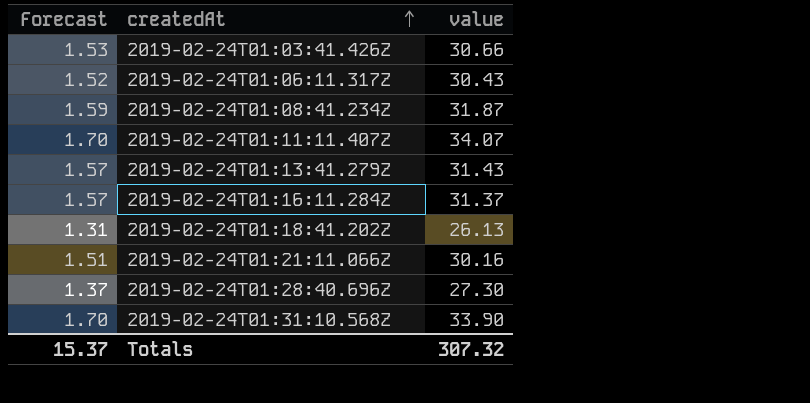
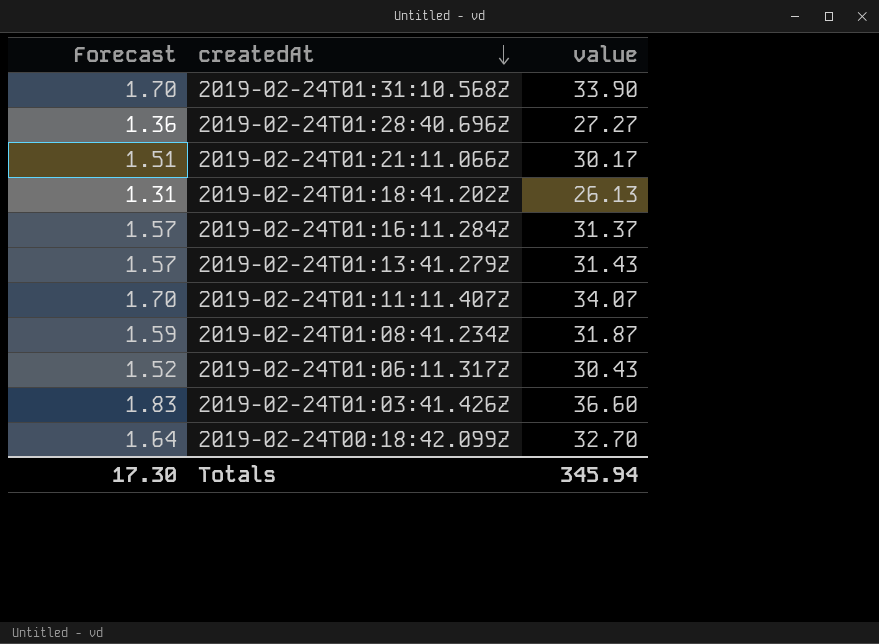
row order: createdAt ascending -> createdAt descending
2019-02-24T01:28:40.696Z | Forecast: 1.37 -> 1.36
2019-02-24T01:28:40.696Z | value: 27.30 -> 27.27
2019-02-24T01:21:11.066Z | value: 30.16 -> 30.17
2019-02-24T01:03:41.426Z | Forecast: 1.53 -> 1.83
2019-02-24T01:03:41.426Z | value: 30.66 -> 36.60
row 2019-02-24T00:18:42.099Z: none -> 1.64 | 32.70
Totals | Forecast: 15.37 -> 17.30
Totals | value: 307.32 -> 345.94

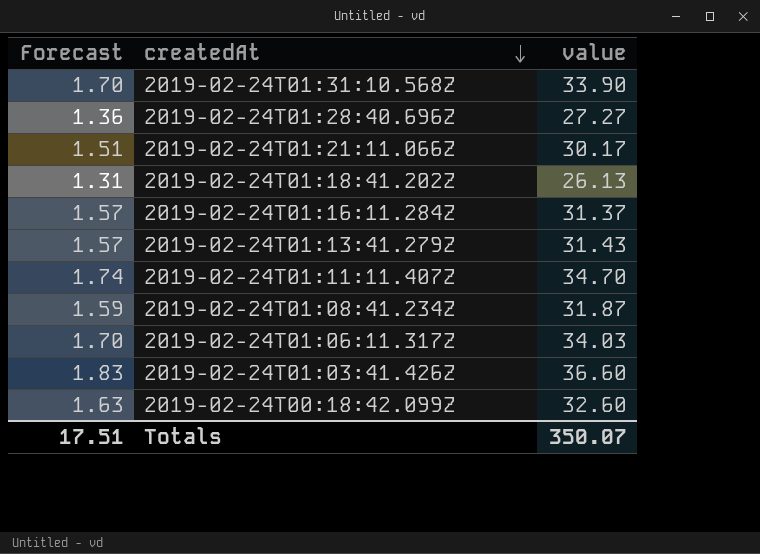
2019-02-24T01:11:11.407Z | Forecast: 1.70 -> 1.74
2019-02-24T01:11:11.407Z | value: 34.07 -> 34.70
2019-02-24T01:06:11.317Z | Forecast: 1.52 -> 1.70
2019-02-24T01:06:11.317Z | value: 30.43 -> 34.03
2019-02-24T00:18:42.099Z | Forecast: 1.64 -> 1.63
2019-02-24T00:18:42.099Z | value: 32.70 -> 32.60
Totals | Forecast: 17.30 -> 17.51
Totals | value: 345.94 -> 350.07

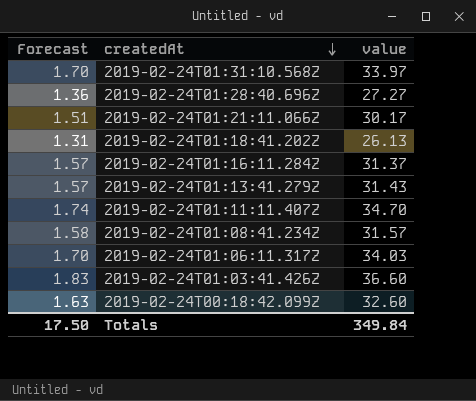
2019-02-24T01:31:10.568Z | value: 33.90 -> 33.97
2019-02-24T01:08:41.234Z | Forecast: 1.59 -> 1.58
2019-02-24T01:08:41.234Z | value: 31.87 -> 31.57
Totals | Forecast: 17.51 -> 17.50
Totals | value: 350.07 -> 349.84

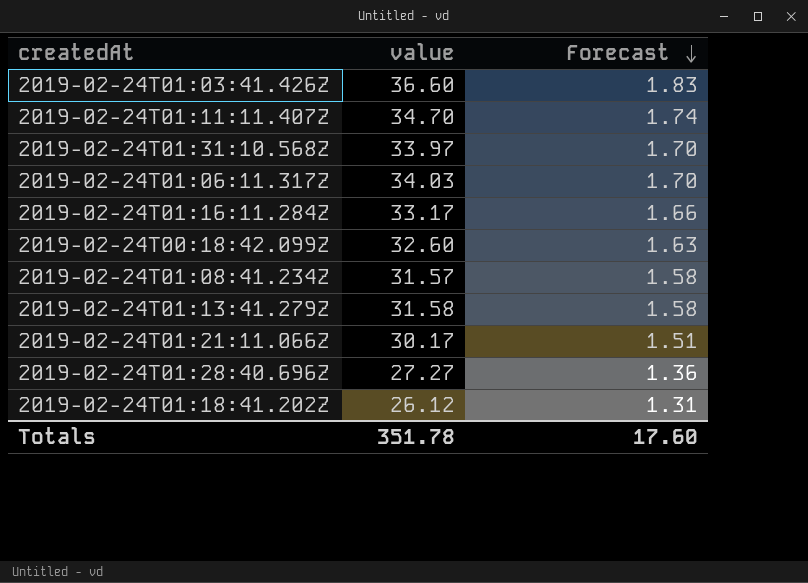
row order: createdAt descending -> Forecast descending
column Forecast | position: 1 -> 3
2019-02-24T01:16:11.284Z | value: 31.37 -> 33.17
2019-02-24T01:16:11.284Z | Forecast: 1.57 -> 1.66
2019-02-24T01:13:41.279Z | value: 31.43 -> 31.58
2019-02-24T01:13:41.279Z | Forecast: 1.57 -> 1.58
2019-02-24T01:18:41.202Z | value: 26.13 -> 26.12
Totals | value: 349.84 -> 351.78
Totals | Forecast: 17.50 -> 17.60

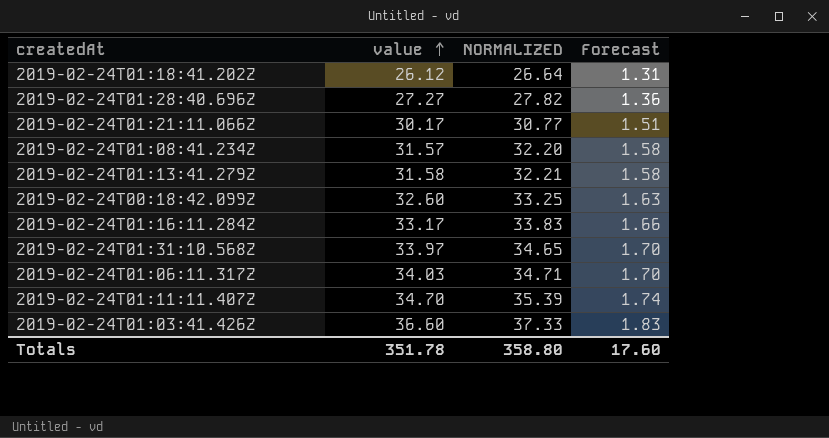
row order: Forecast descending -> value ascending
column NORMALIZED | formula: none -> [value] * 1.02

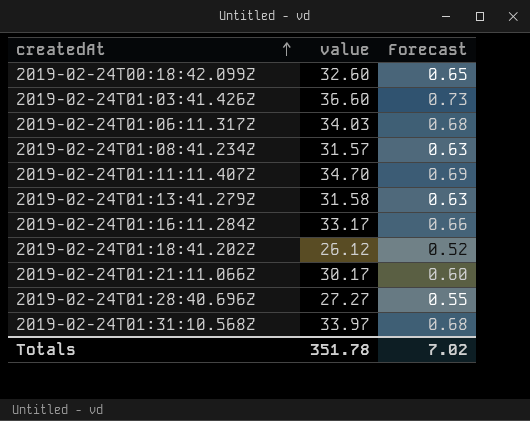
row order: value ascending -> createdAt ascending
column NORMALIZED | formula: [value] * 1.02 -> none
column Forecast | formula: [value] * 0.05 -> [value] * 0.02
Totals | Forecast: 17.60 -> 7.02

